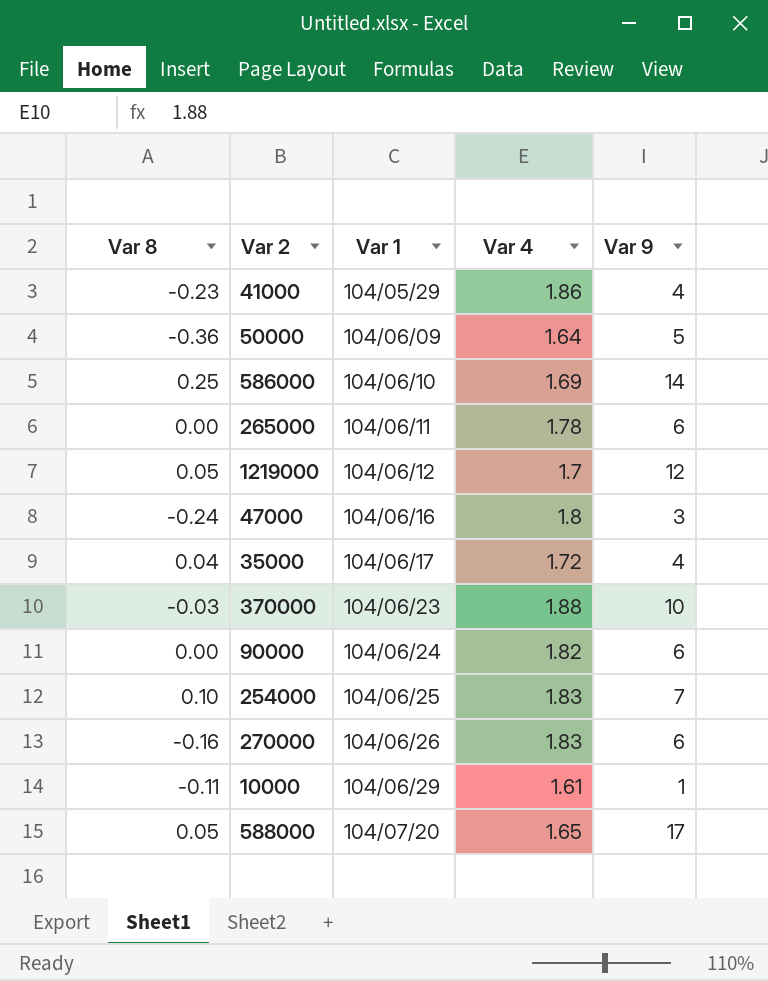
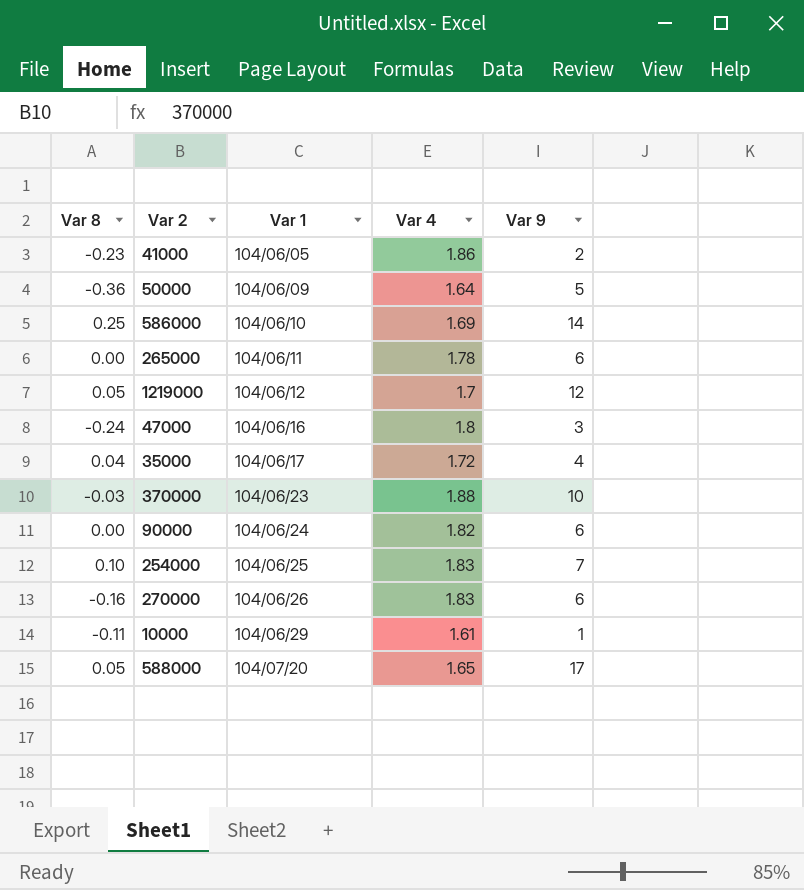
41000 | Var 1: 104/05/29 -> 104/06/05
41000 | Var 9: 4 -> 2

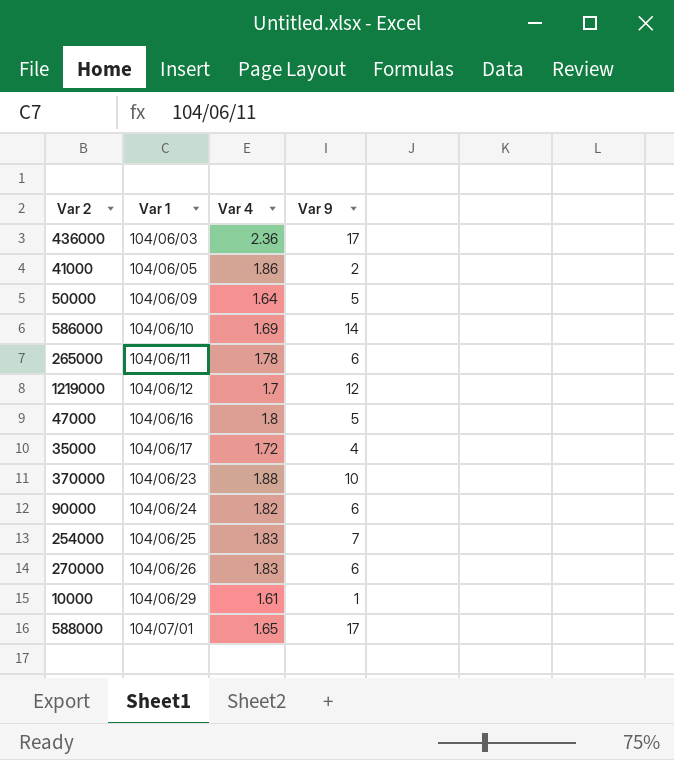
column Var 8 | position: 1 -> none
row 436000: none -> 104/06/03 | 2.36 | 17
47000 | Var 9: 3 -> 5
588000 | Var 1: 104/07/20 -> 104/07/01

